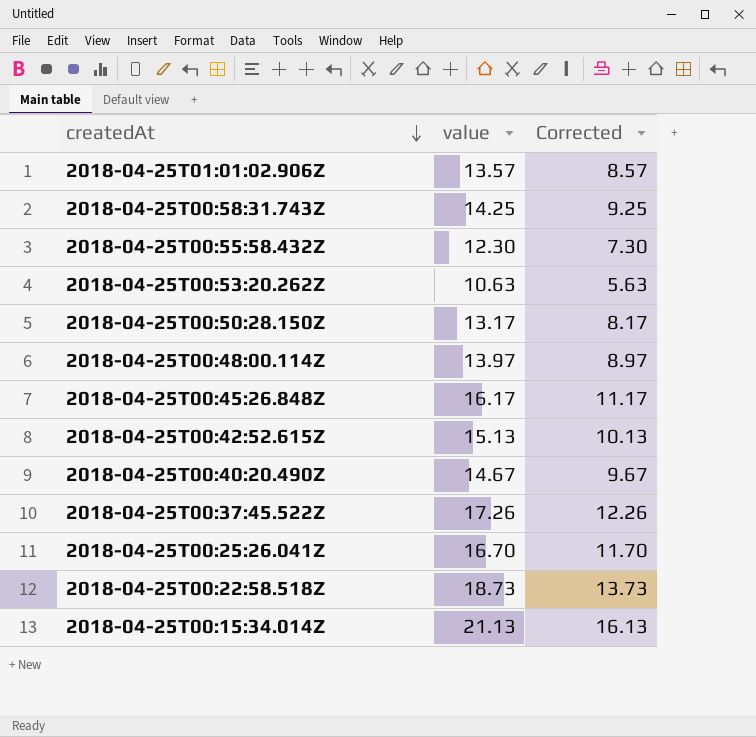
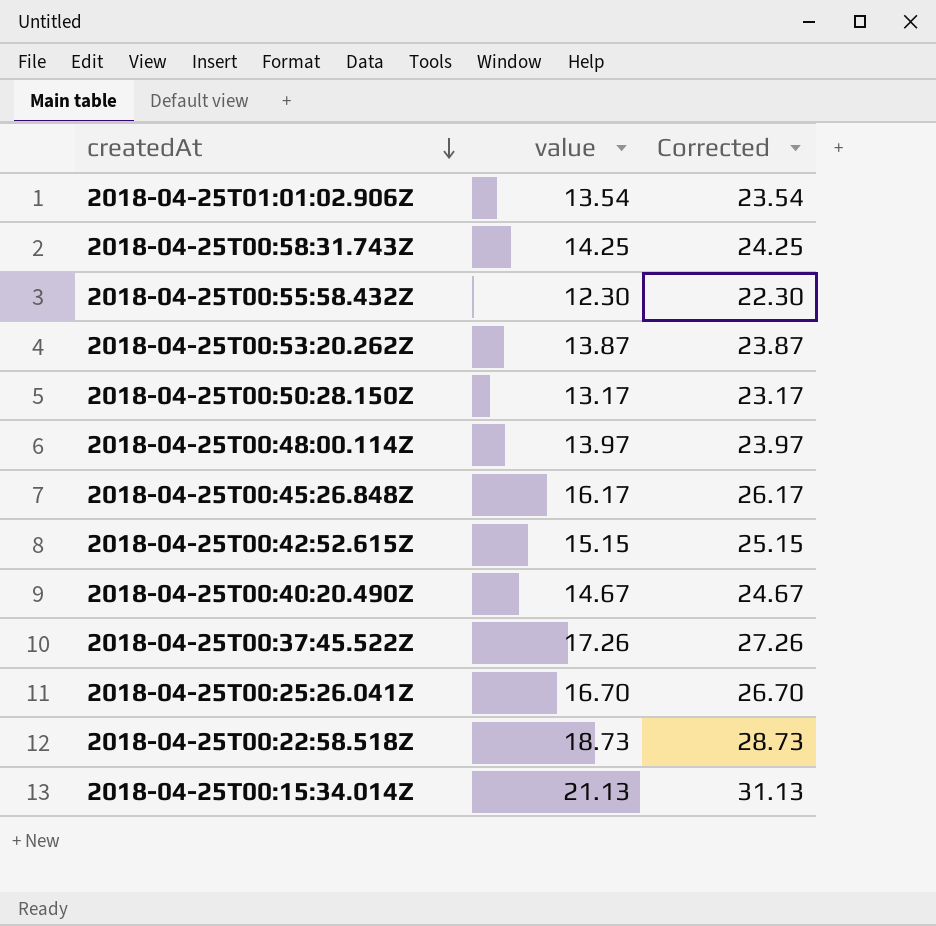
column Corrected | formula: [value] - 5 -> [value] + 10
2018-04-25T01:01:02.906Z | value: 13.57 -> 13.54
2018-04-25T00:53:20.262Z | value: 10.63 -> 13.87
2018-04-25T00:42:52.615Z | value: 15.13 -> 15.15

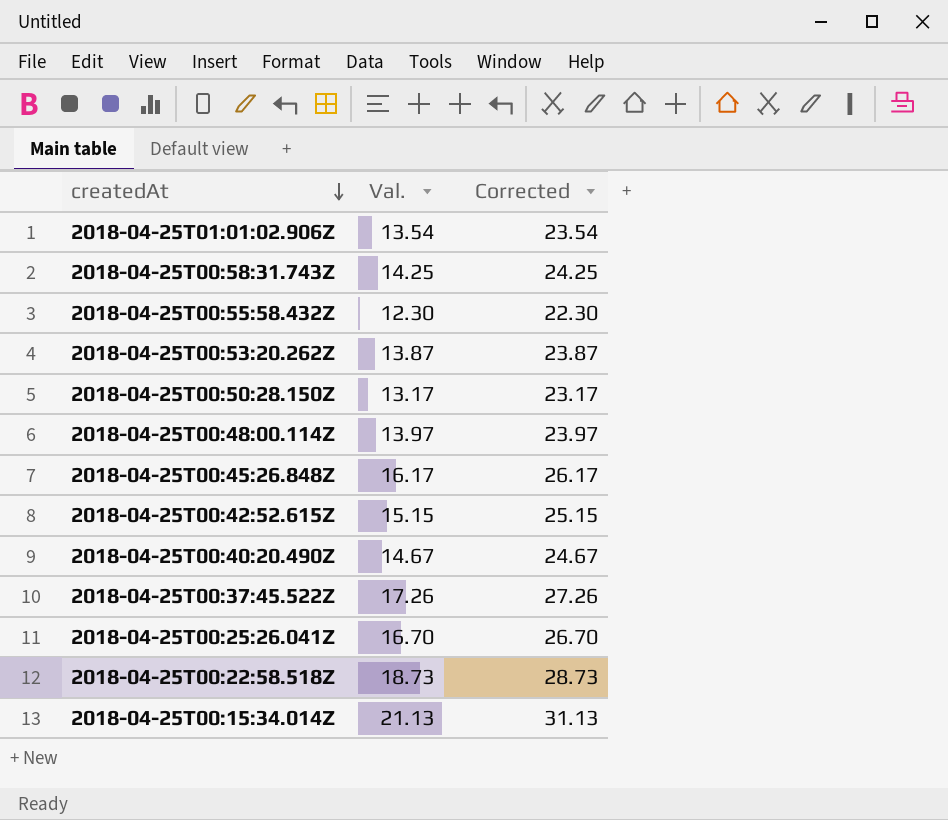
column name: value -> Val.

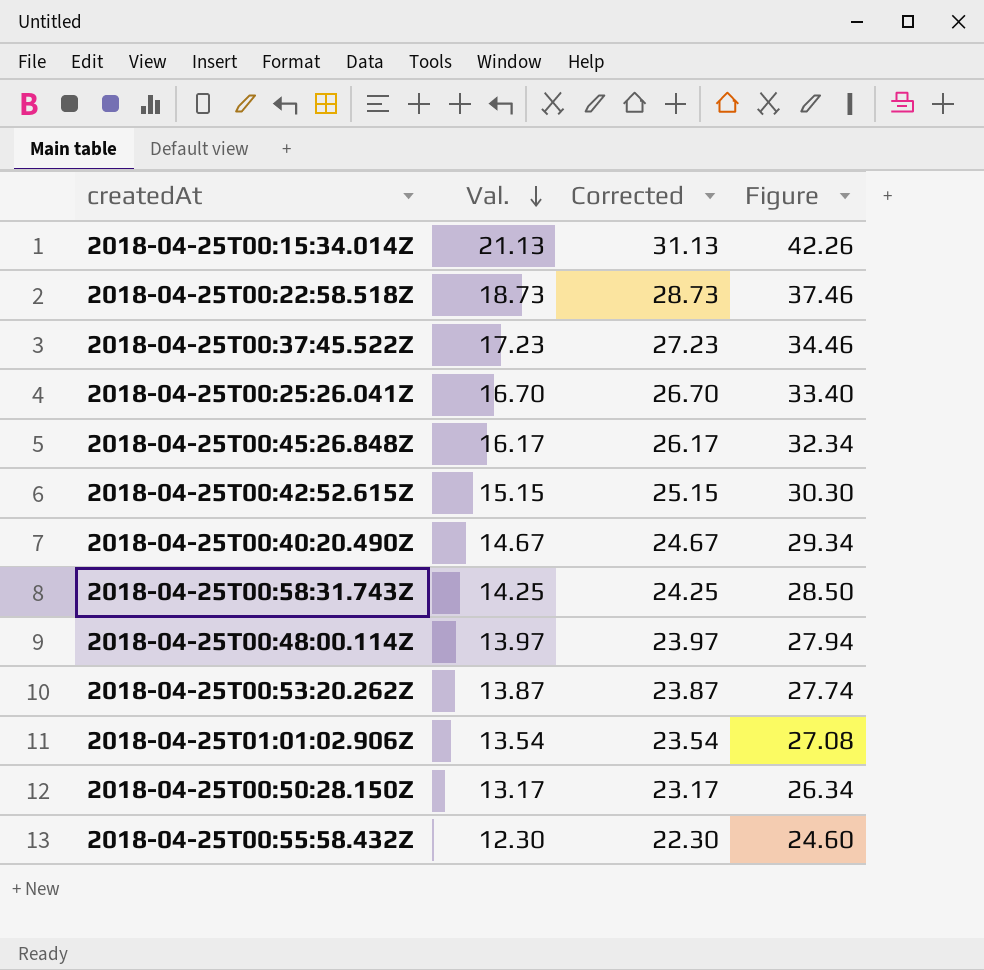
row order: createdAt descending -> Val. descending
column Figure | formula: none -> [Val.] * 2
2018-04-25T00:37:45.522Z | Val.: 17.26 -> 17.23
2018-04-25T00:37:45.522Z | Corrected: 27.26 -> 27.23

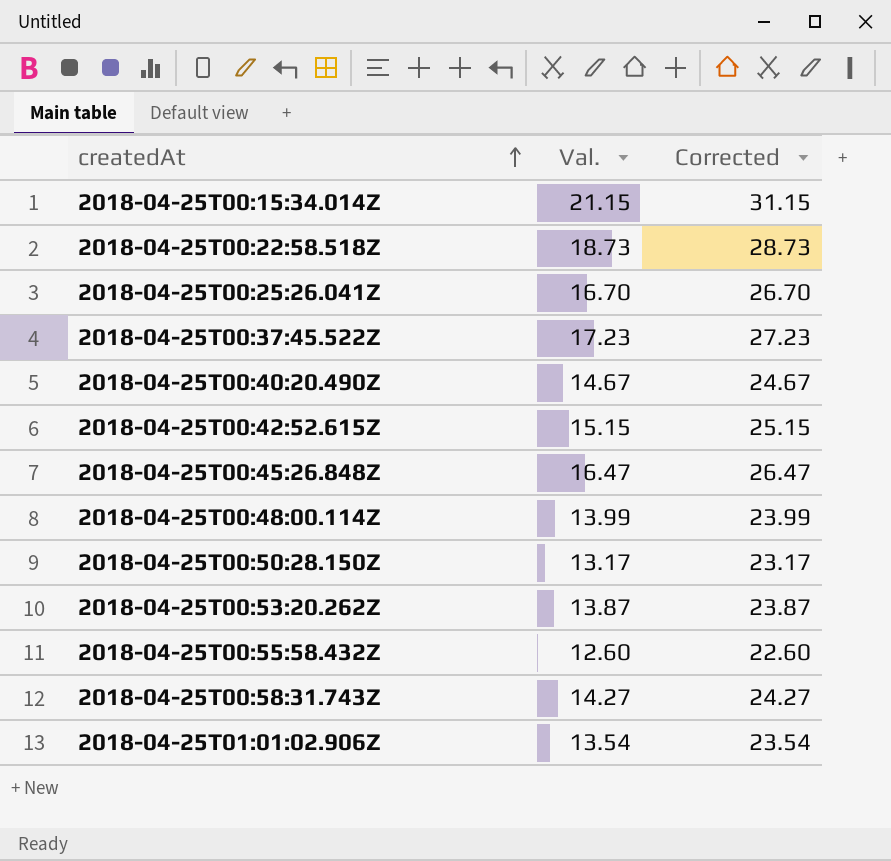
row order: Val. descending -> createdAt ascending
column Figure | formula: [Val.] * 2 -> none
2018-04-25T00:15:34.014Z | Val.: 21.13 -> 21.15
2018-04-25T00:15:34.014Z | Corrected: 31.13 -> 31.15
2018-04-25T00:45:26.848Z | Val.: 16.17 -> 16.47
2018-04-25T00:45:26.848Z | Corrected: 26.17 -> 26.47
2018-04-25T00:48:00.114Z | Val.: 13.97 -> 13.99
2018-04-25T00:48:00.114Z | Corrected: 23.97 -> 23.99
2018-04-25T00:55:58.432Z | Val.: 12.30 -> 12.60
2018-04-25T00:55:58.432Z | Corrected: 22.30 -> 22.60
2018-04-25T00:58:31.743Z | Val.: 14.25 -> 14.27
2018-04-25T00:58:31.743Z | Corrected: 24.25 -> 24.27

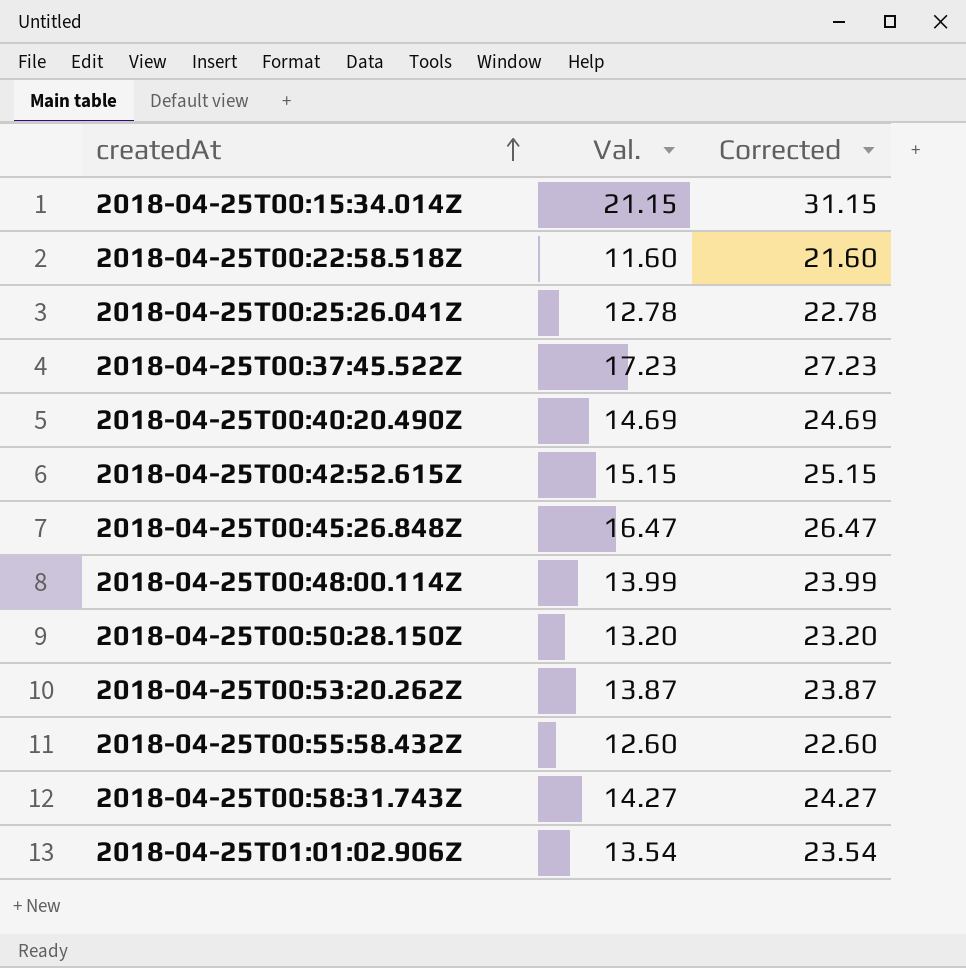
2018-04-25T00:22:58.518Z | Val.: 18.73 -> 11.60
2018-04-25T00:22:58.518Z | Corrected: 28.73 -> 21.60
2018-04-25T00:25:26.041Z | Val.: 16.70 -> 12.78
2018-04-25T00:25:26.041Z | Corrected: 26.70 -> 22.78
2018-04-25T00:40:20.490Z | Val.: 14.67 -> 14.69
2018-04-25T00:40:20.490Z | Corrected: 24.67 -> 24.69
2018-04-25T00:50:28.150Z | Val.: 13.17 -> 13.20
2018-04-25T00:50:28.150Z | Corrected: 23.17 -> 23.20

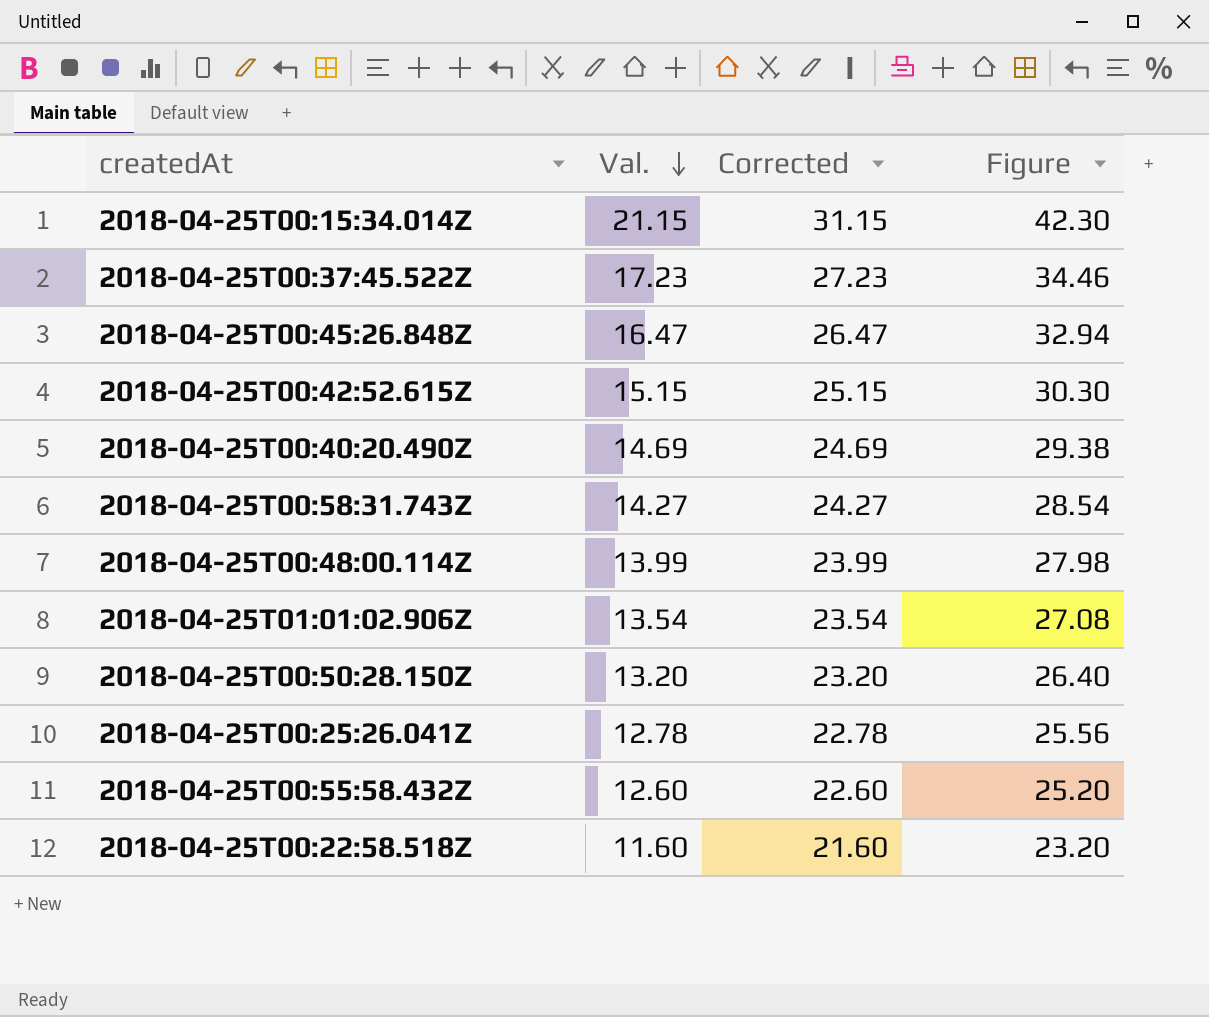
row order: createdAt ascending -> Val. descending
column Figure | formula: none -> [Val.] * 2
row 2018-04-25T00:53:20.262Z: 13.87 | 23.87 -> none

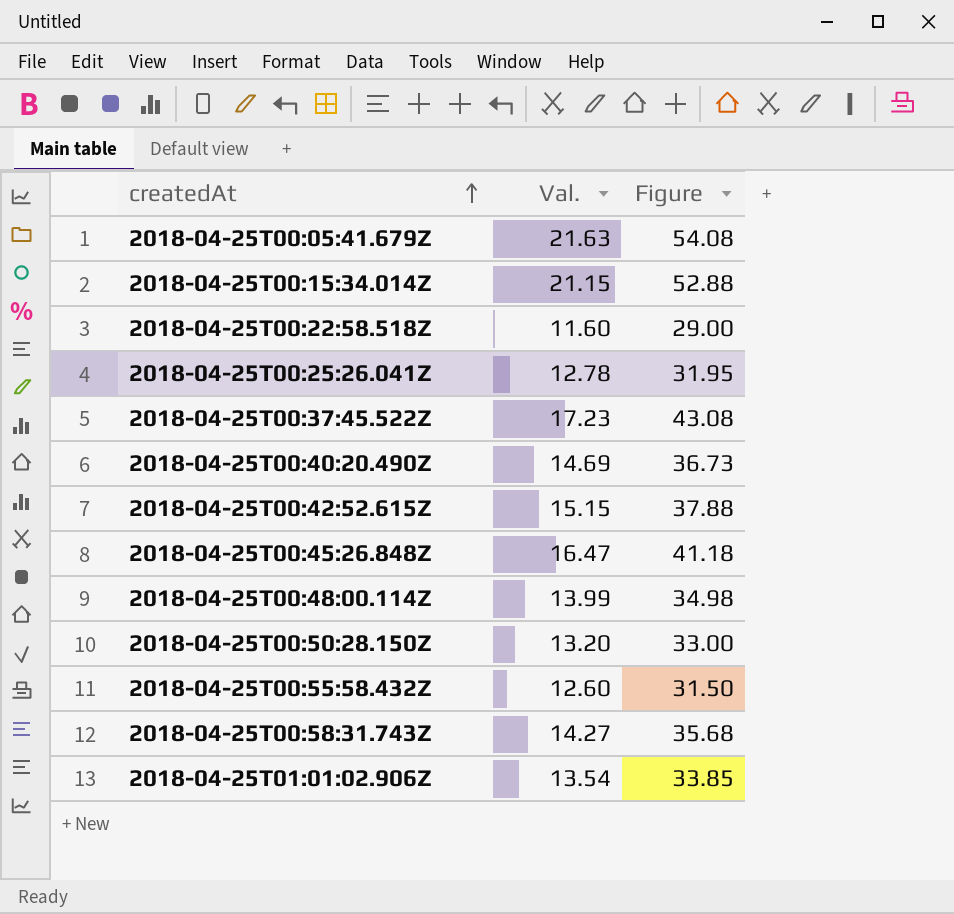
row order: Val. descending -> createdAt ascending
column Corrected | formula: [Val.] + 10 -> none
column Figure | formula: [Val.] * 2 -> [Val.] * 2.5
row 2018-04-25T00:05:41.679Z: none -> 21.63 | 54.08

